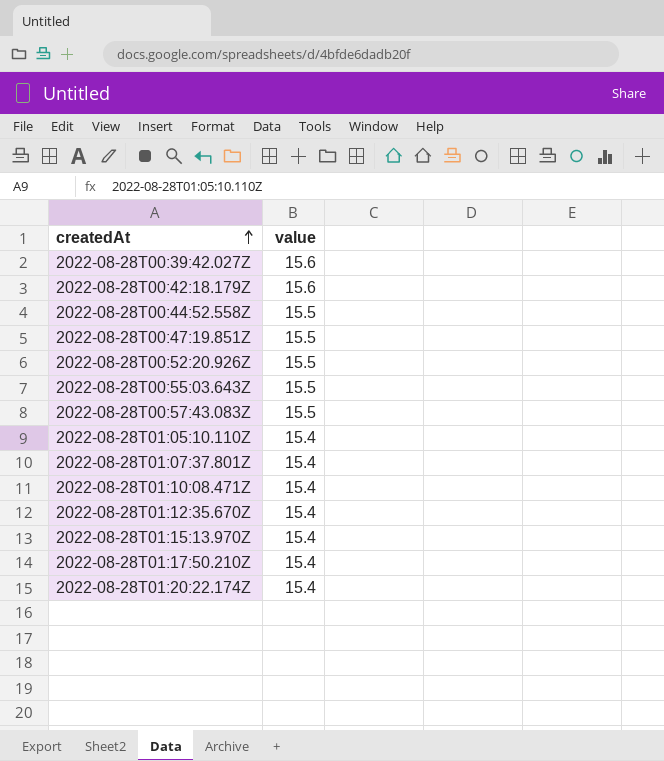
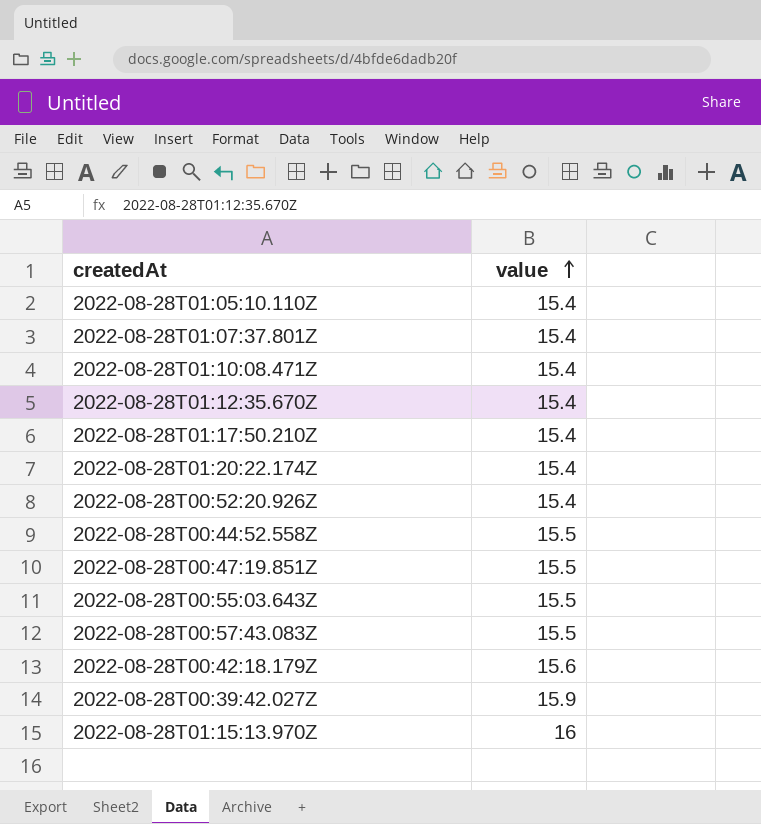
row order: createdAt ascending -> value ascending
2022-08-28T00:52:20.926Z | value: 15.5 -> 15.4
2022-08-28T00:39:42.027Z | value: 15.6 -> 15.9
2022-08-28T01:15:13.970Z | value: 15.4 -> 16

